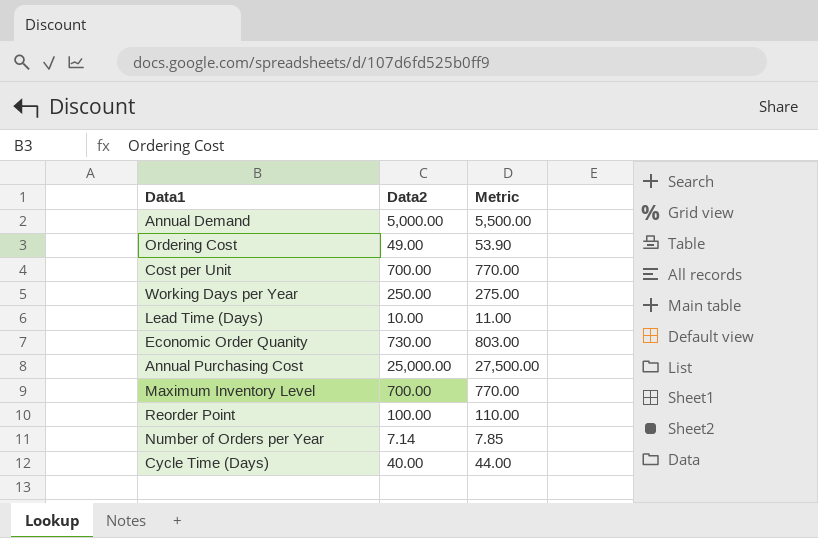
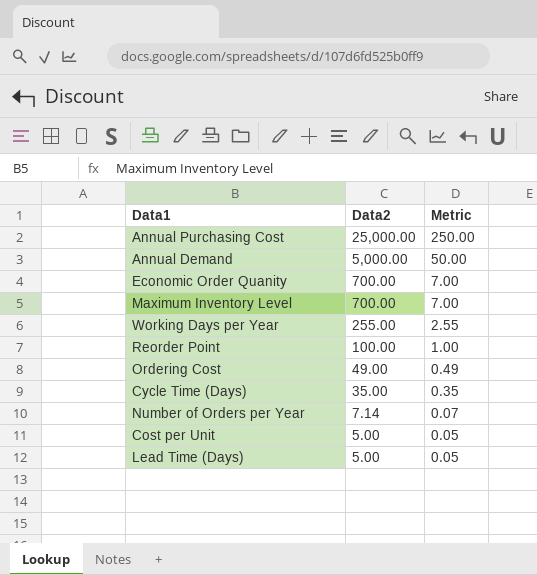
row order: none -> Data2 descending
column Metric | formula: [Data2] * 1.1 -> [Data2] * 0.01
Economic Order Quanity | Data2: 730.00 -> 700.00
Working Days per Year | Data2: 250.00 -> 255.00
Cycle Time (Days) | Data2: 40.00 -> 35.00
Cost per Unit | Data2: 700.00 -> 5.00
Lead Time (Days) | Data2: 10.00 -> 5.00

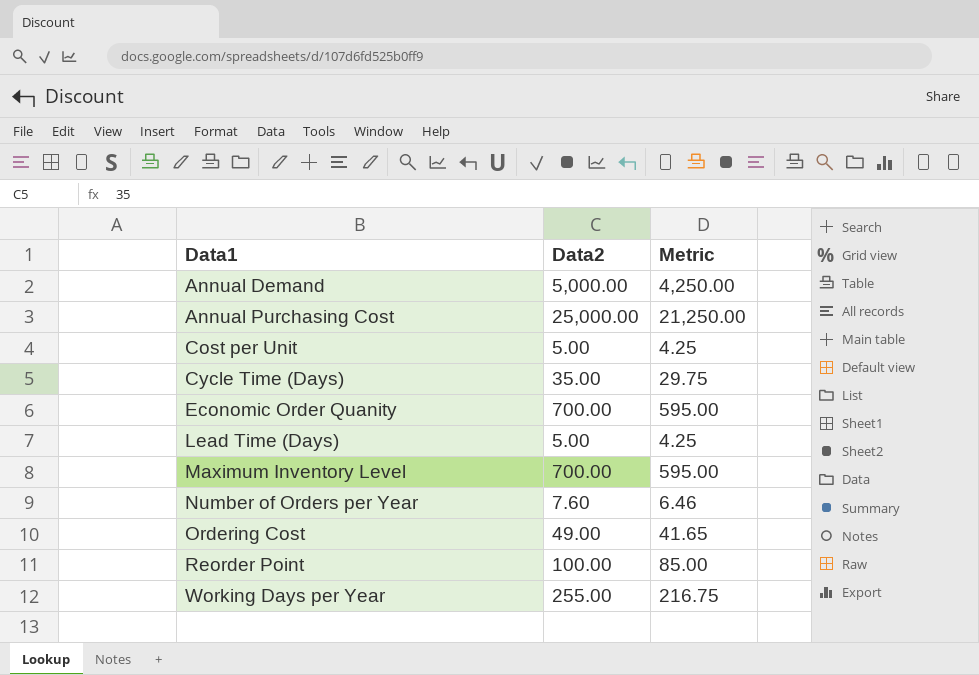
row order: Data2 descending -> Data1 ascending
column Metric | formula: [Data2] * 0.01 -> [Data2] * 0.85
Number of Orders per Year | Data2: 7.14 -> 7.60

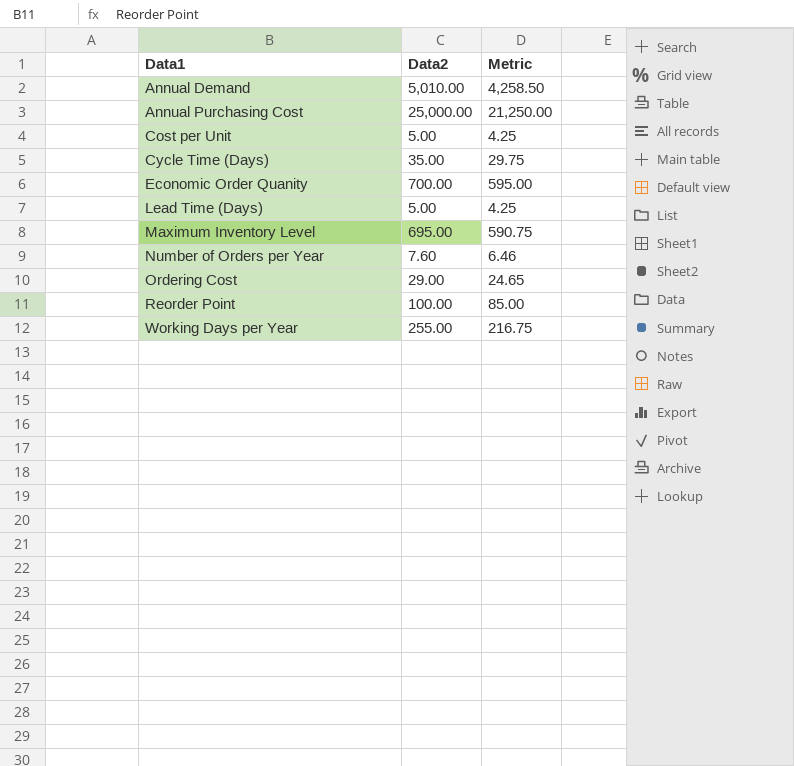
Annual Demand | Data2: 5,000.00 -> 5,010.00
Annual Demand | Metric: 4,250.00 -> 4,258.50
Maximum Inventory Level | Data2: 700.00 -> 695.00
Maximum Inventory Level | Metric: 595.00 -> 590.75
Ordering Cost | Data2: 49.00 -> 29.00
Ordering Cost | Metric: 41.65 -> 24.65

